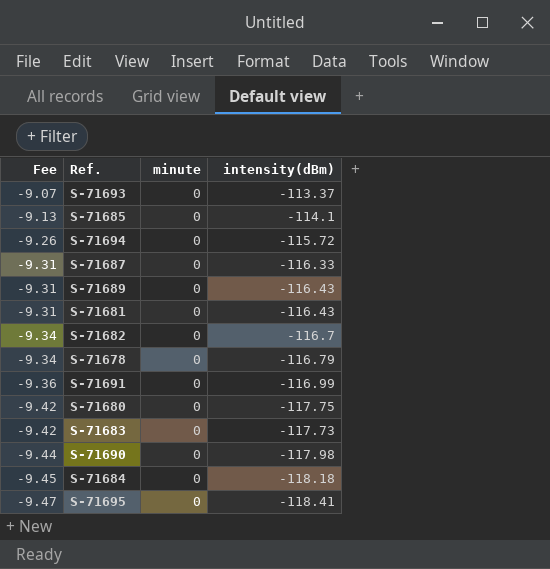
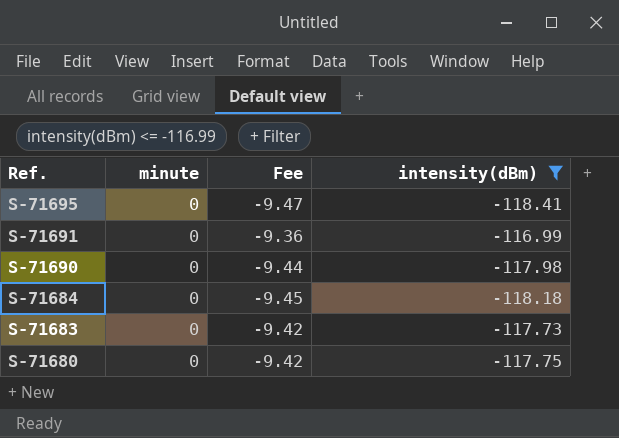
filter: none -> intensity(dBm) <= -116.99
row order: Fee descending -> Ref. descending
column Fee | position: 1 -> 3

